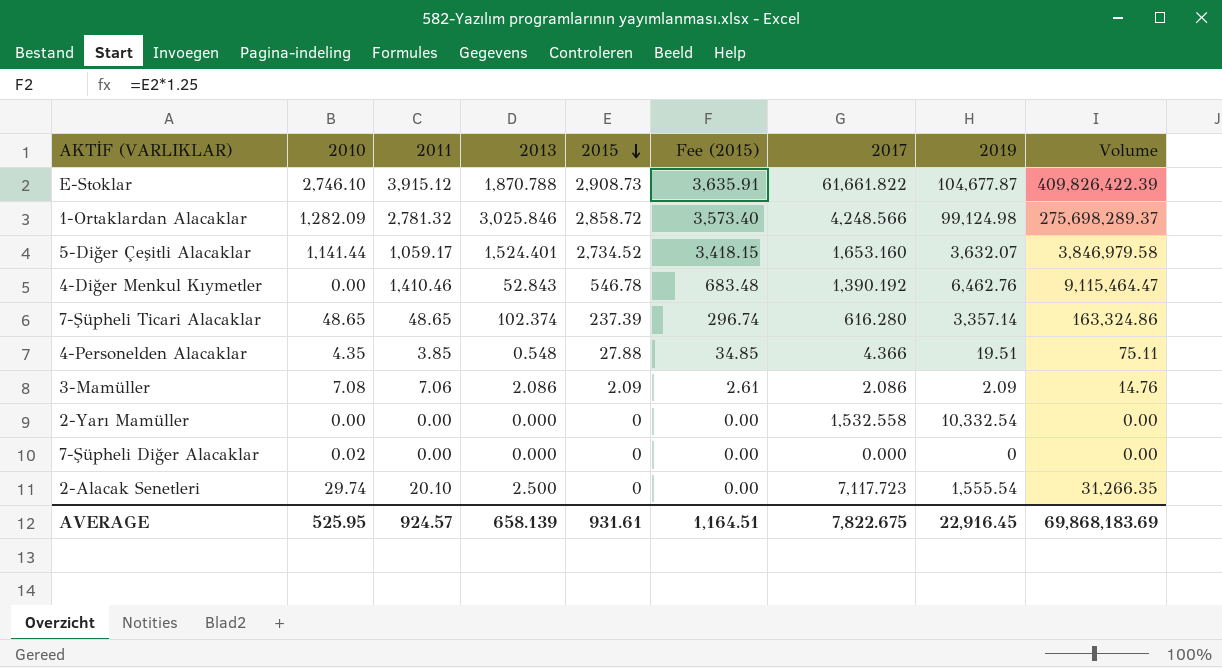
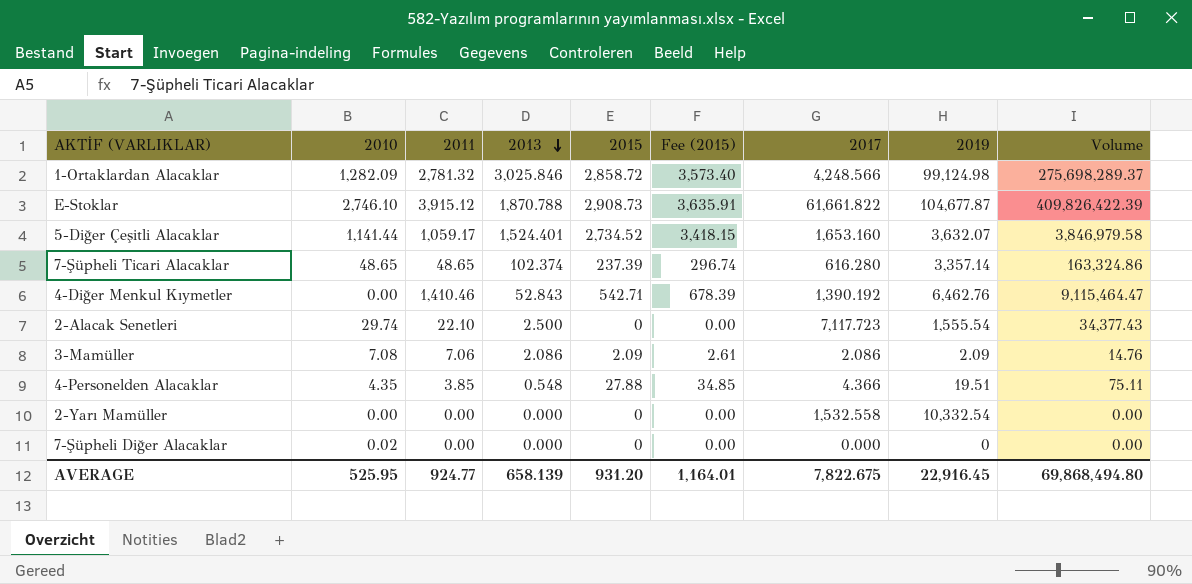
row order: 2015 descending -> 2013 descending
4-Diğer Menkul Kıymetler | 2015: 546.78 -> 542.71
4-Diğer Menkul Kıymetler | Fee (2015): 683.48 -> 678.39
2-Alacak Senetleri | 2011: 20.10 -> 22.10
2-Alacak Senetleri | Volume: 31,266.35 -> 34,377.43
AVERAGE | 2011: 924.57 -> 924.77
AVERAGE | 2015: 931.61 -> 931.20
AVERAGE | Fee (2015): 1,164.51 -> 1,164.01
AVERAGE | Volume: 69,868,183.69 -> 69,868,494.80

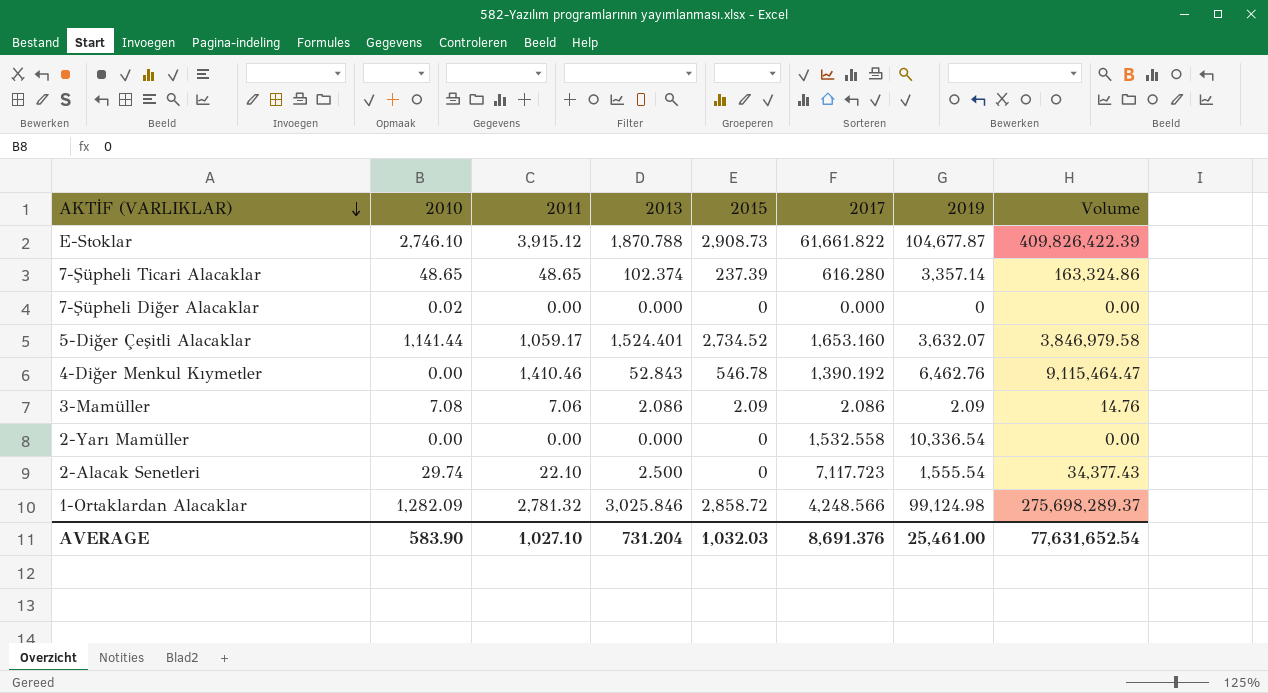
row order: 2013 descending -> AKTİF (VARLIKLAR) descending
column Fee (2015) | formula: [2015] * 1.25 -> none
row 4-Personelden Alacaklar: 4.35 | 3.85 | 0.548 | 27.88 | 34.85 | 4.366 | 19.51 | 75.11 -> none
4-Diğer Menkul Kıymetler | 2015: 542.71 -> 546.78
2-Yarı Mamüller | 2019: 10,332.54 -> 10,336.54
AVERAGE | 2010: 525.95 -> 583.90
AVERAGE | 2011: 924.77 -> 1,027.10
AVERAGE | 2013: 658.139 -> 731.204
AVERAGE | 2015: 931.20 -> 1,032.03
AVERAGE | 2017: 7,822.675 -> 8,691.376
AVERAGE | 2019: 22,916.45 -> 25,461.00
AVERAGE | Volume: 69,868,494.80 -> 77,631,652.54

